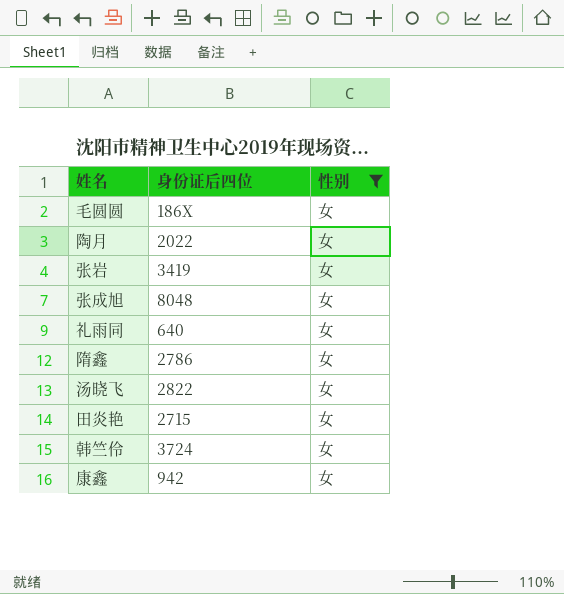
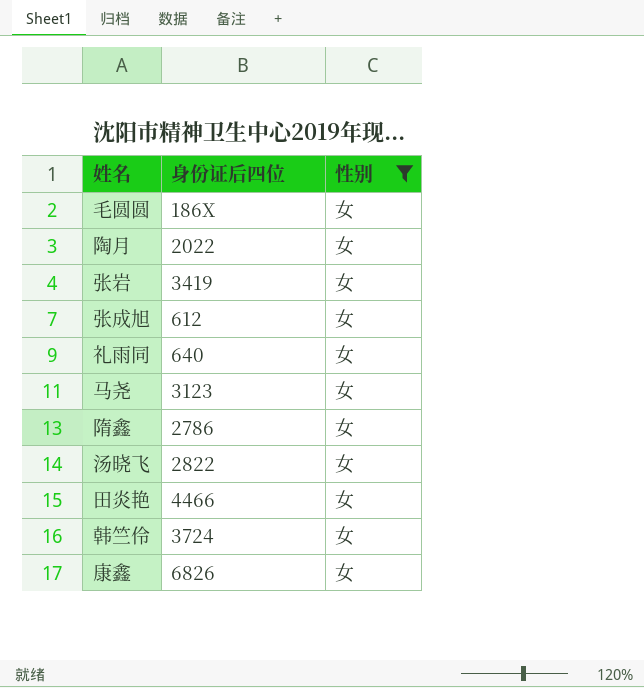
张成旭 | 身份证后四位: 8048 -> 612
row 马尧: none -> 3123 | 女
田炎艳 | 身份证后四位: 2715 -> 4466
康鑫 | 身份证后四位: 942 -> 6826

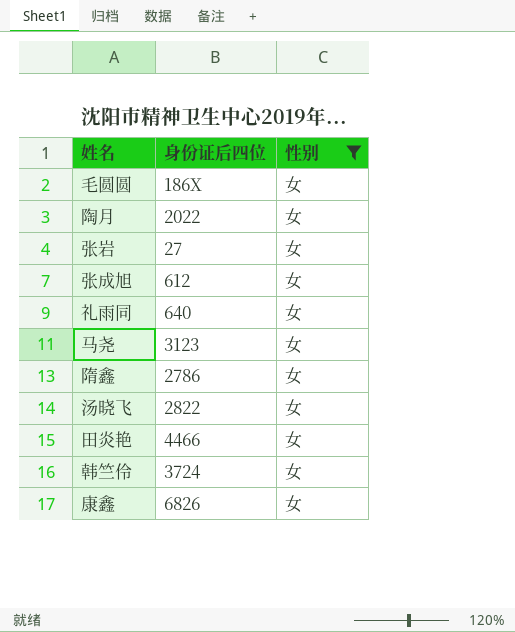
张岩 | 身份证后四位: 3419 -> 27

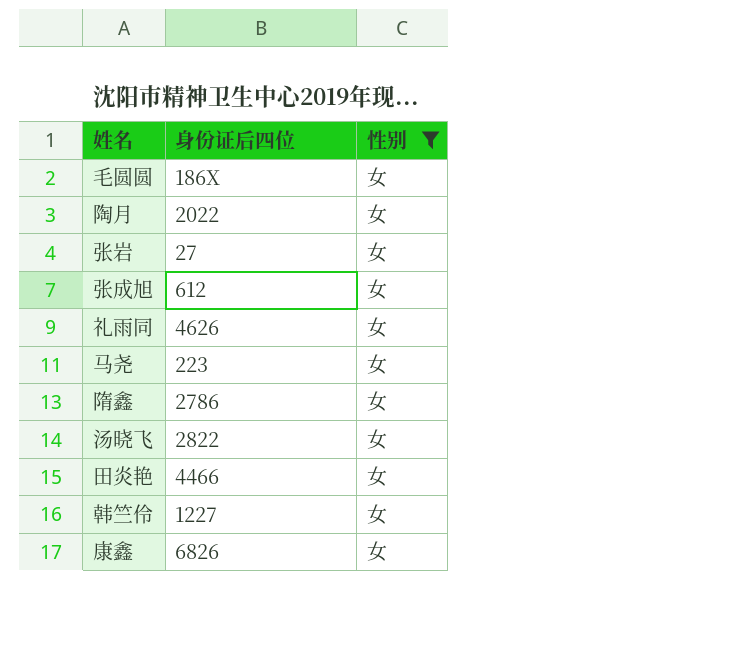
礼雨同 | 身份证后四位: 640 -> 4626
马尧 | 身份证后四位: 3123 -> 223
韩竺伶 | 身份证后四位: 3724 -> 1227

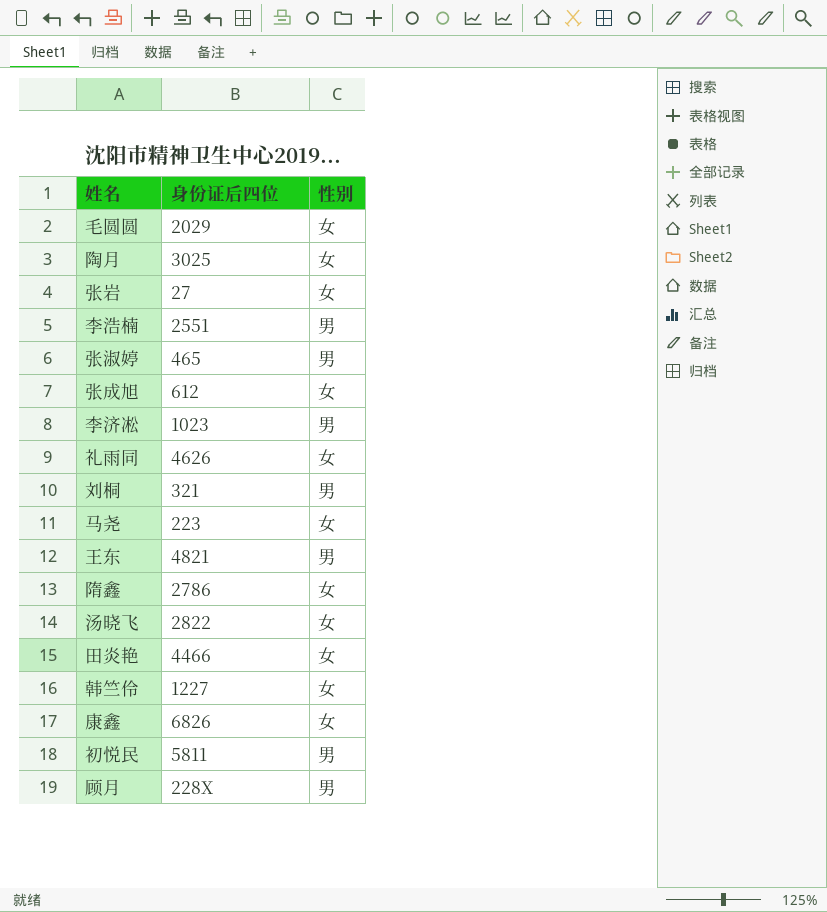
filter: 性别 = 女 -> none
毛圆圆 | 身份证后四位: 186X -> 2029
陶月 | 身份证后四位: 2022 -> 3025

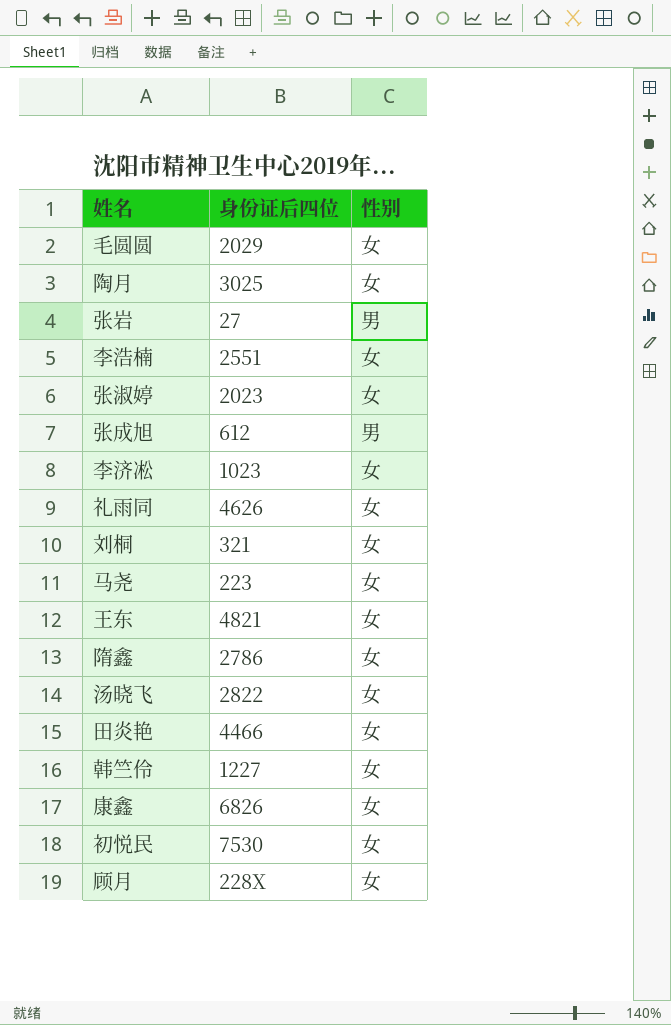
张岩 | 性别: 女 -> 男
李浩楠 | 性别: 男 -> 女
张淑婷 | 身份证后四位: 465 -> 2023
张淑婷 | 性别: 男 -> 女
张成旭 | 性别: 女 -> 男
李济凇 | 性别: 男 -> 女
刘桐 | 性别: 男 -> 女
王东 | 性别: 男 -> 女
初悦民 | 身份证后四位: 5811 -> 7530
初悦民 | 性别: 男 -> 女
顾月 | 性别: 男 -> 女

